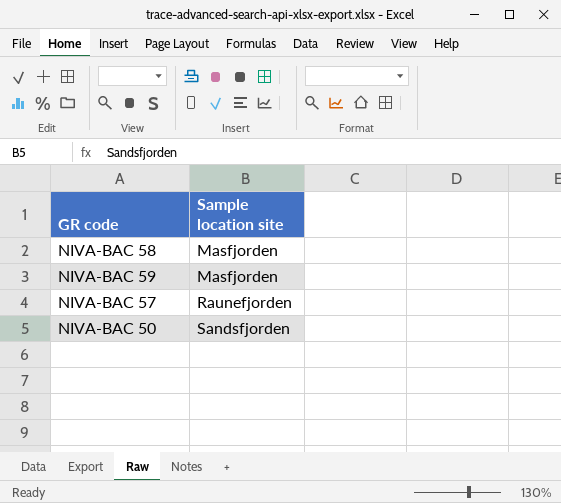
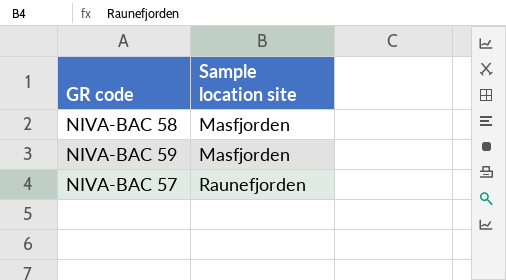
row NIVA-BAC 50: Sandsfjorden -> none

